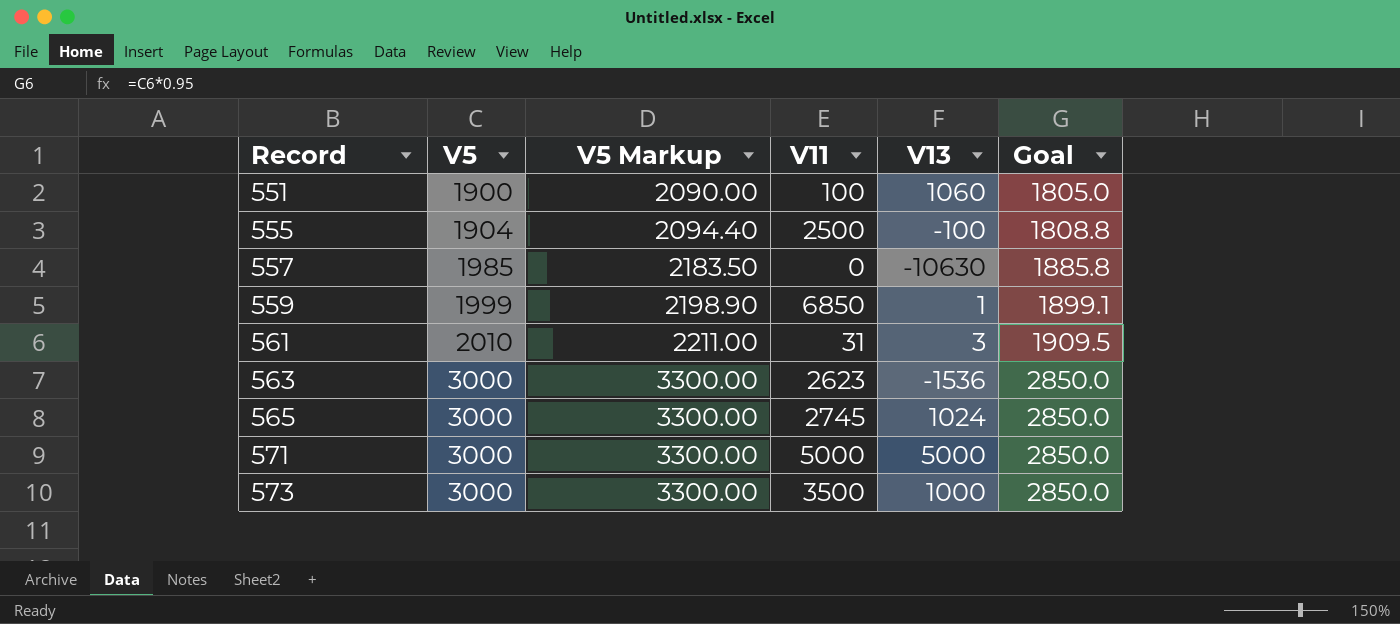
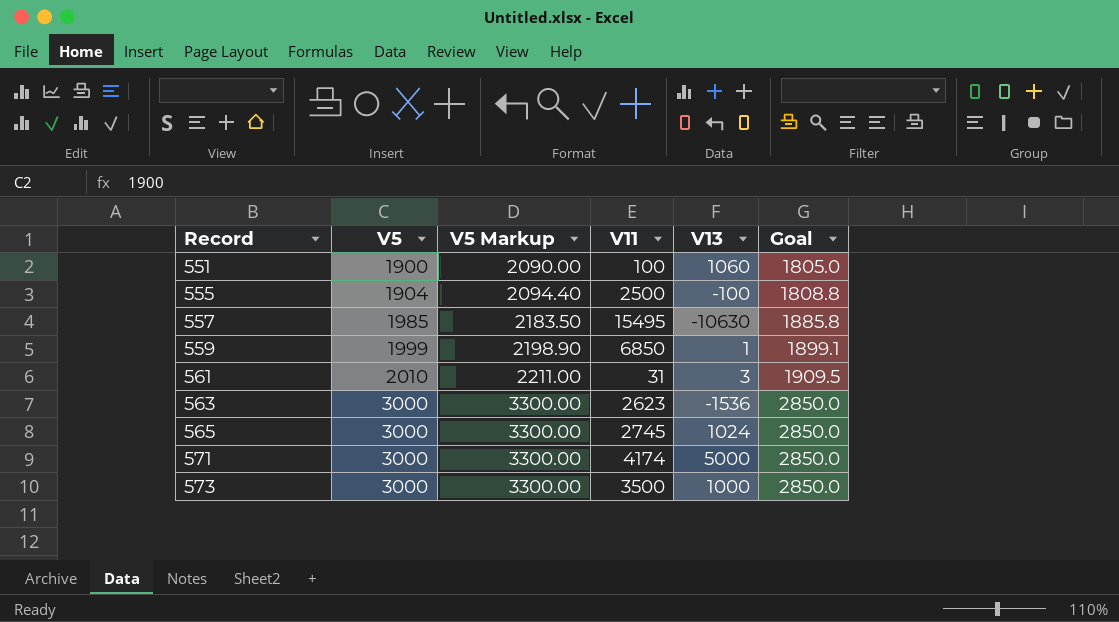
557 | V11: 0 -> 15495
571 | V11: 5000 -> 4174

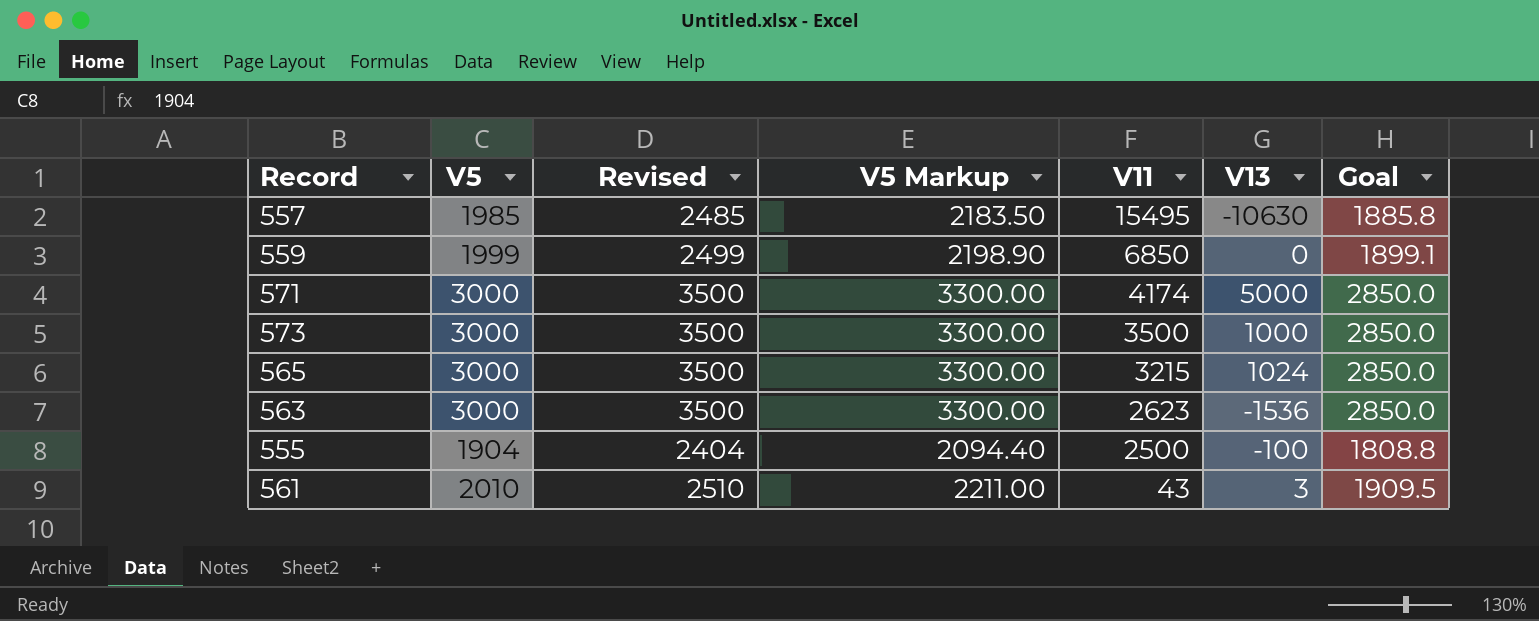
row order: Record ascending -> V11 descending
column Revised | formula: none -> [V5] + 500
row 551: 1900 | 2090.00 | 100 | 1060 | 1805.0 -> none
559 | V13: 1 -> 0
565 | V11: 2745 -> 3215
561 | V11: 31 -> 43

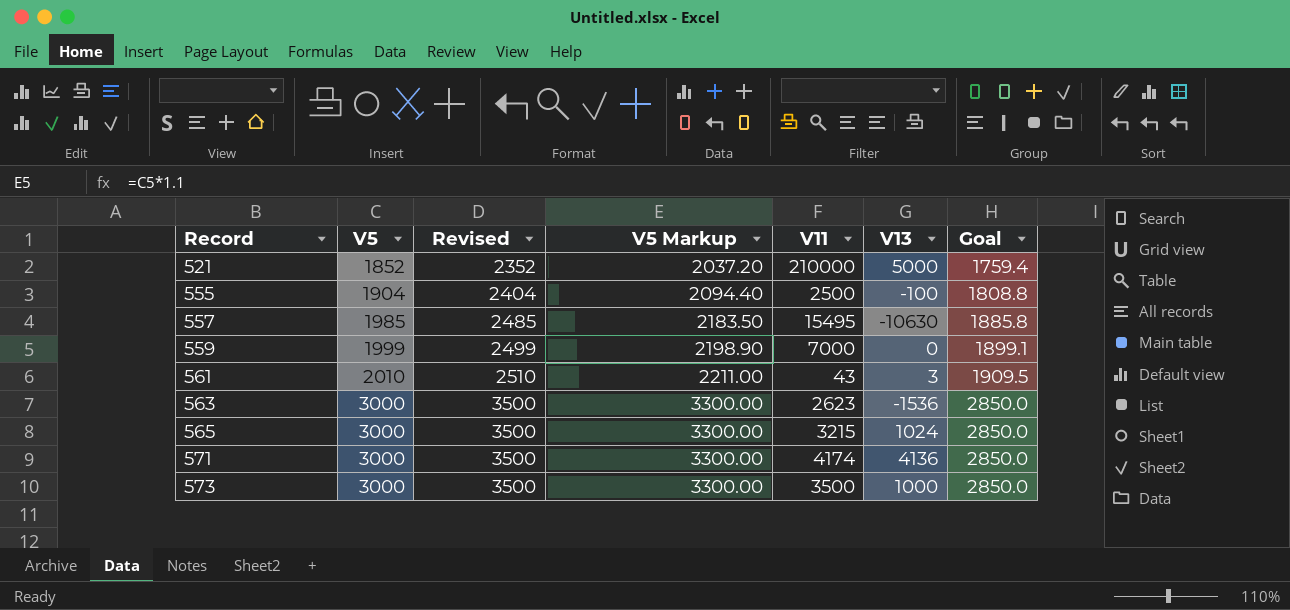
row order: V11 descending -> Record ascending
row 521: none -> 1852 | 2352 | 2037.20 | 210000 | 5000 | 1759.4
559 | V11: 6850 -> 7000
571 | V13: 5000 -> 4136

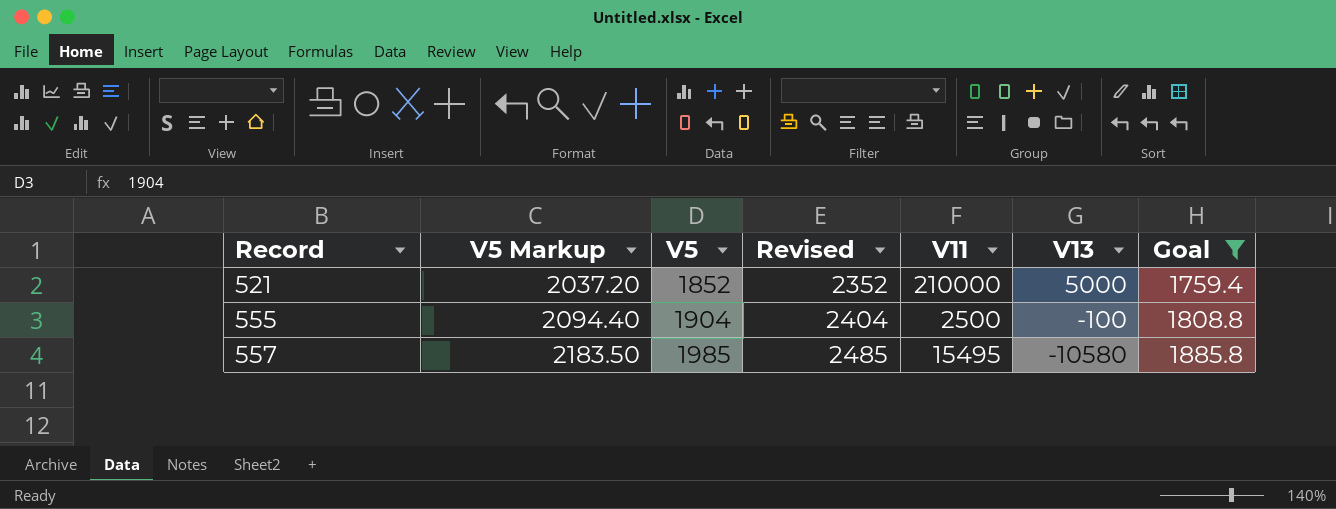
filter: none -> Goal <= 1885.8
column V5 Markup | position: 4 -> 2
557 | V13: -10630 -> -10580

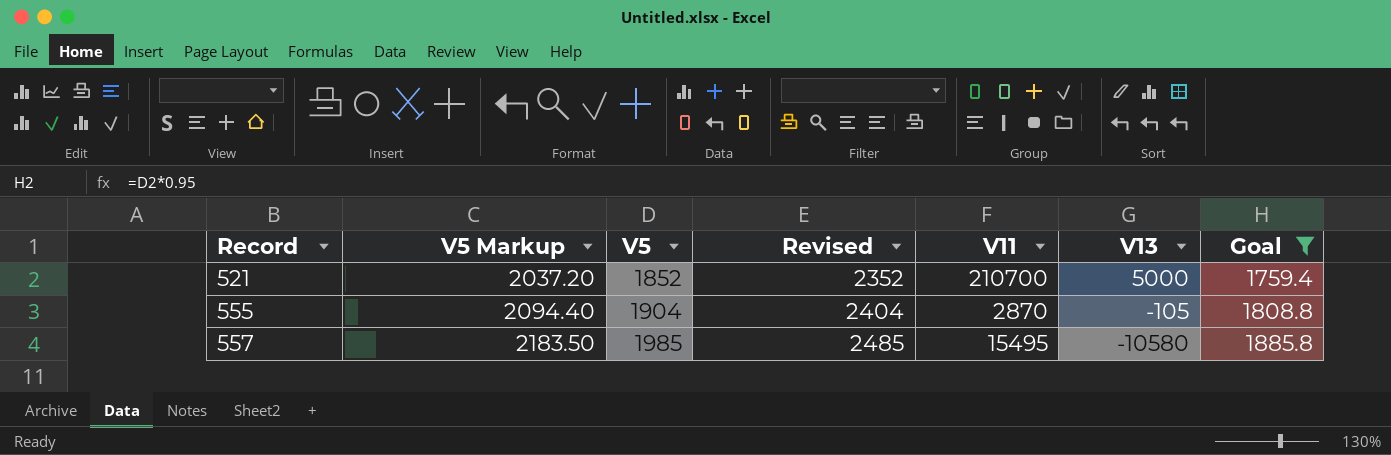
521 | V11: 210000 -> 210700
555 | V11: 2500 -> 2870
555 | V13: -100 -> -105

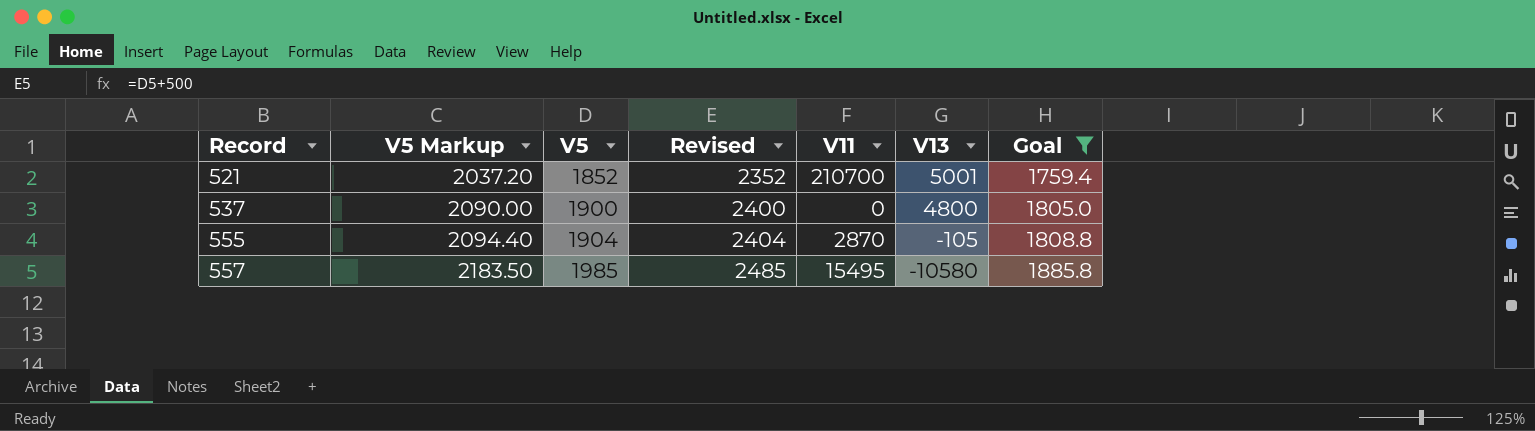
521 | V13: 5000 -> 5001
row 537: none -> 2090.00 | 1900 | 2400 | 0 | 4800 | 1805.0

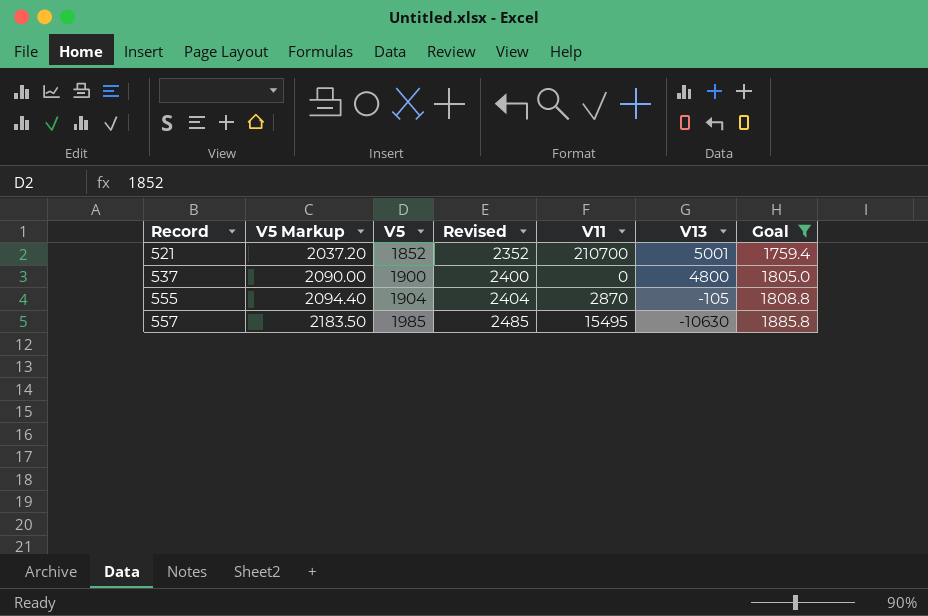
557 | V13: -10580 -> -10630

